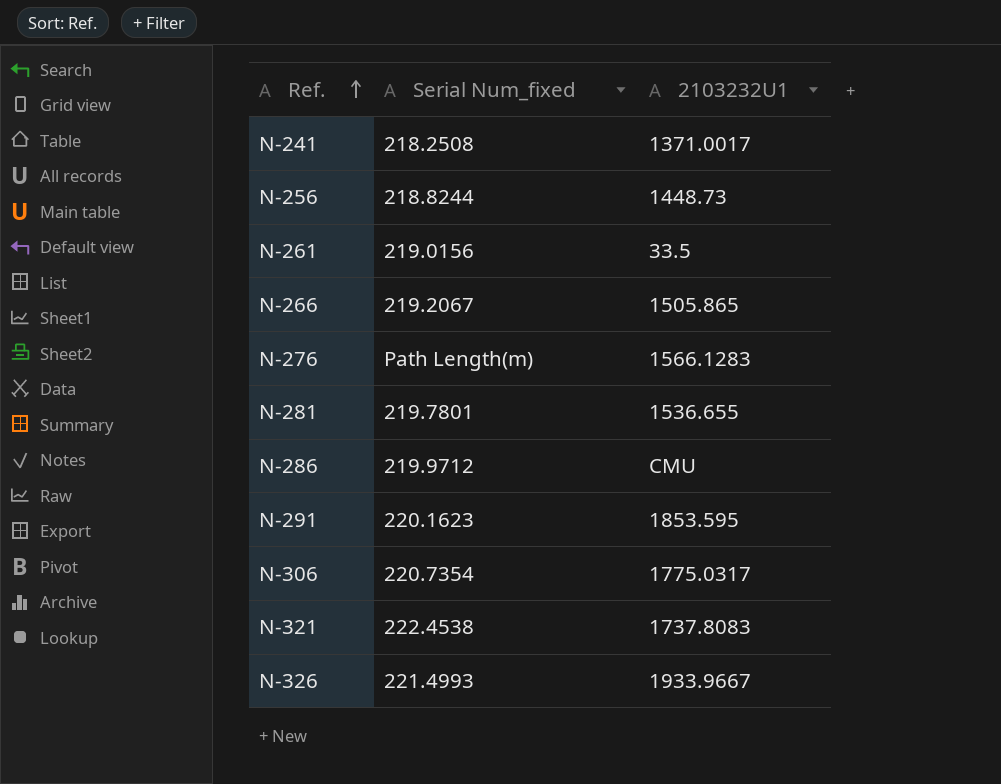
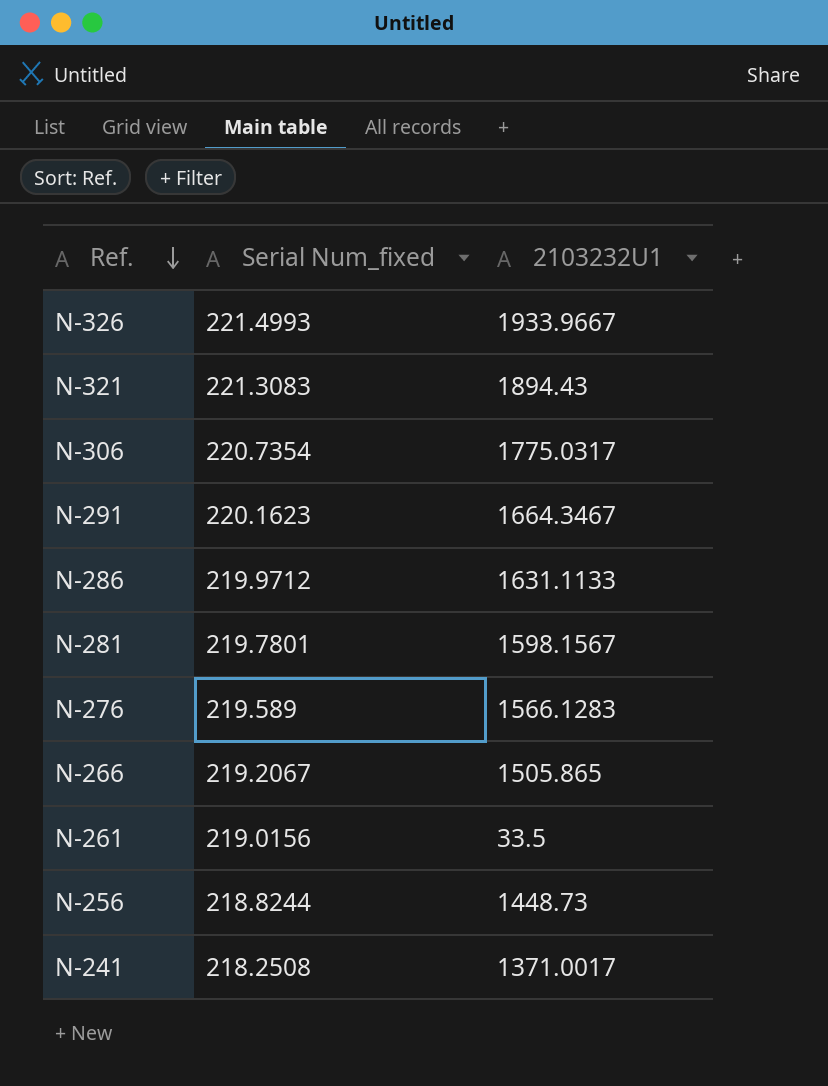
row order: Ref. ascending -> Ref. descending
N-321 | Serial Num_fixed: 222.4538 -> 221.3083
N-321 | 2103232U1: 1737.8083 -> 1894.43
N-291 | 2103232U1: 1853.595 -> 1664.3467
N-286 | 2103232U1: CMU -> 1631.1133
N-281 | 2103232U1: 1536.655 -> 1598.1567
N-276 | Serial Num_fixed: Path Length(m) -> 219.589

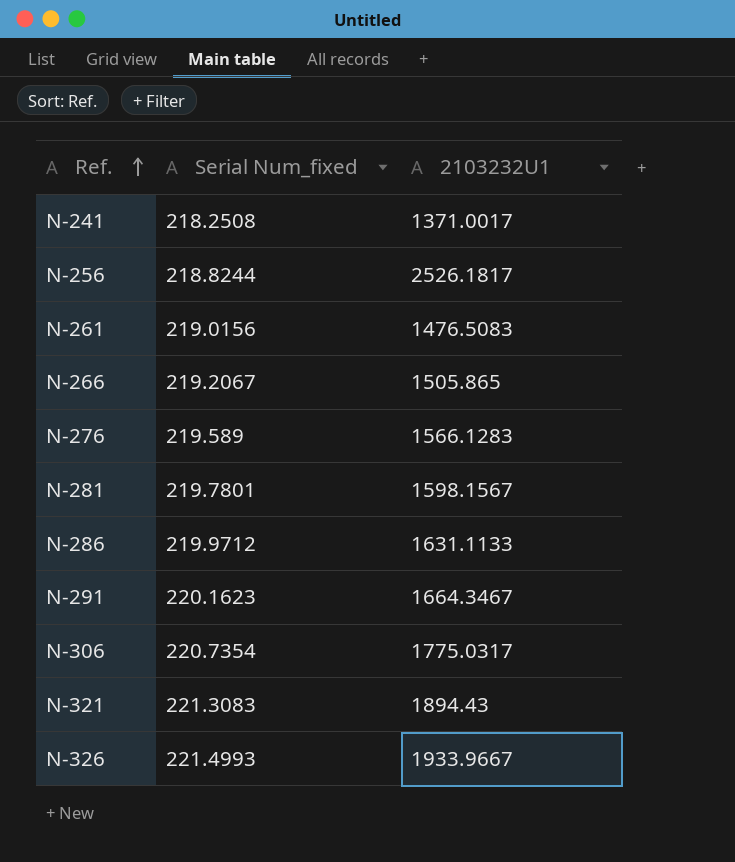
row order: Ref. descending -> Ref. ascending
N-256 | 2103232U1: 1448.73 -> 2526.1817
N-261 | 2103232U1: 33.5 -> 1476.5083

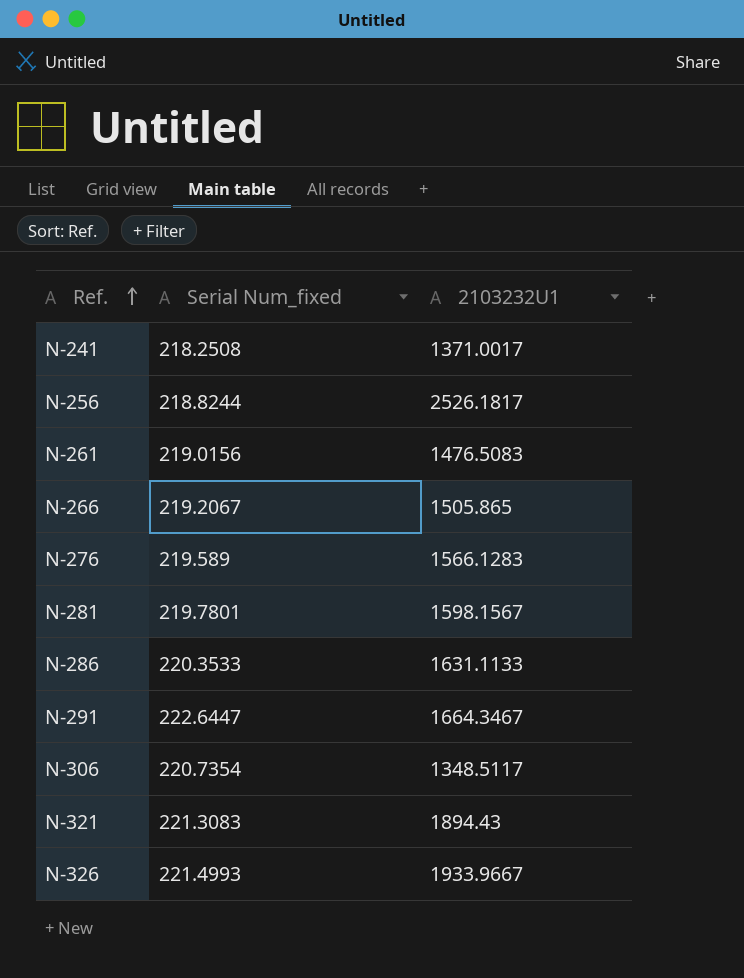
N-286 | Serial Num_fixed: 219.9712 -> 220.3533
N-291 | Serial Num_fixed: 220.1623 -> 222.6447
N-306 | 2103232U1: 1775.0317 -> 1348.5117

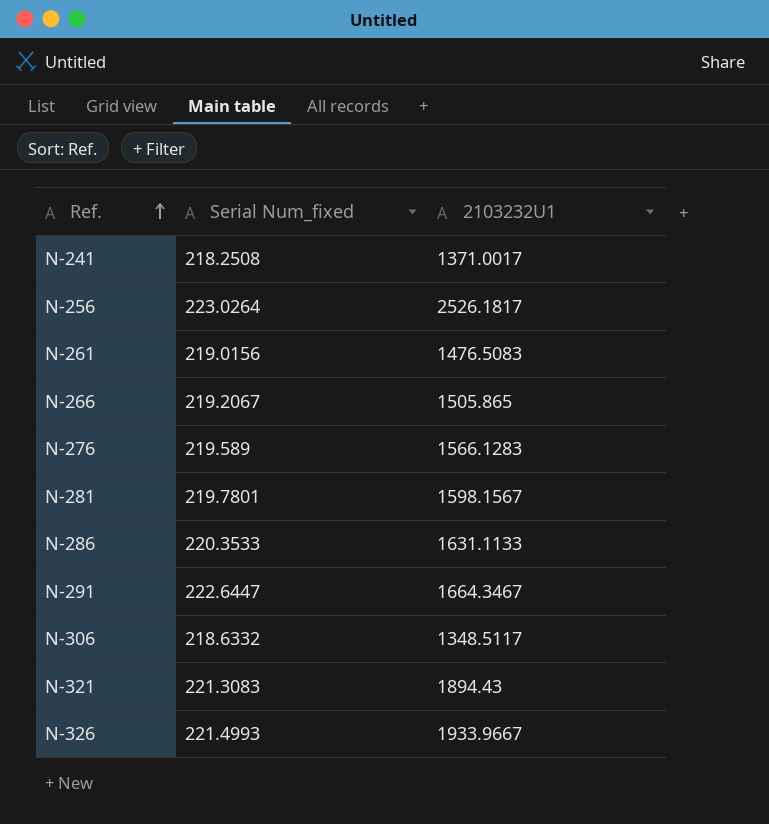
N-256 | Serial Num_fixed: 218.8244 -> 223.0264
N-306 | Serial Num_fixed: 220.7354 -> 218.6332

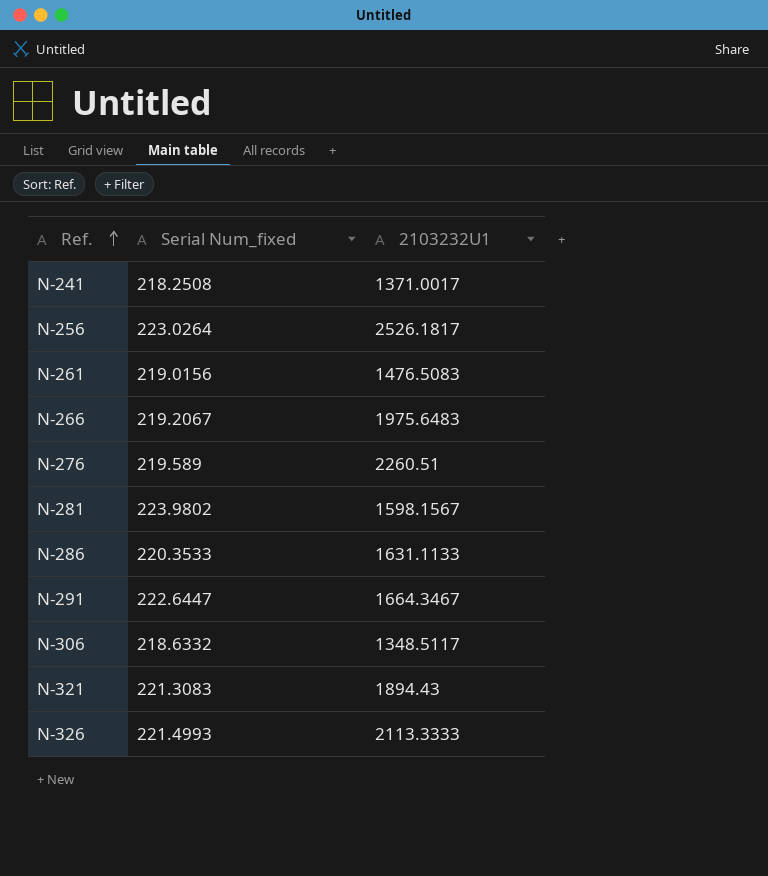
N-266 | 2103232U1: 1505.865 -> 1975.6483
N-276 | 2103232U1: 1566.1283 -> 2260.51
N-281 | Serial Num_fixed: 219.7801 -> 223.9802
N-326 | 2103232U1: 1933.9667 -> 2113.3333

